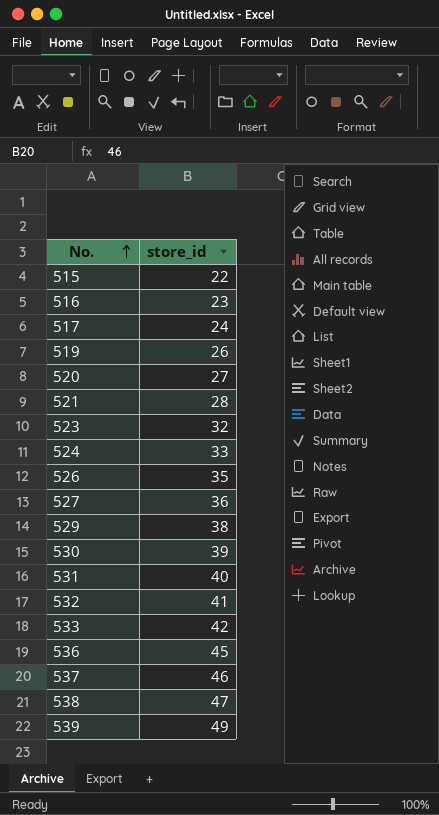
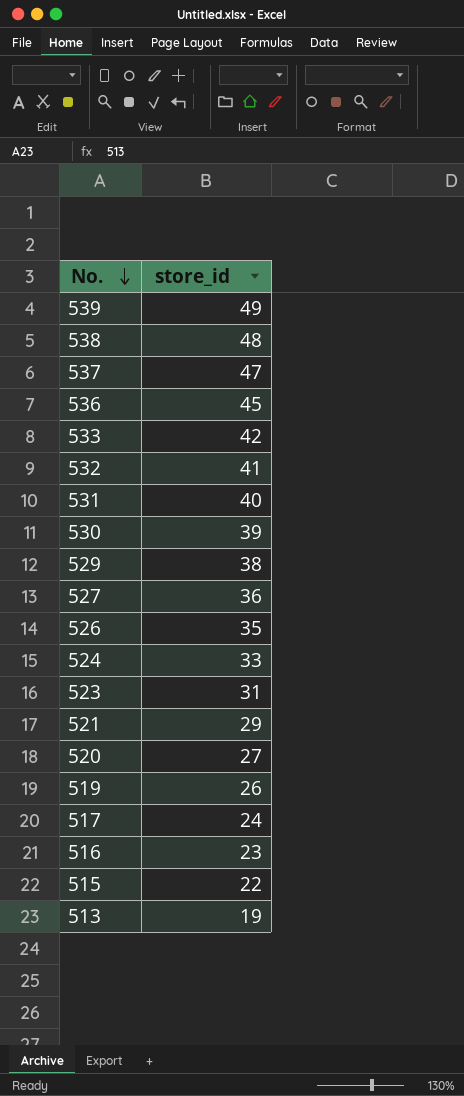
row order: No. ascending -> No. descending
538 | store_id: 47 -> 48
537 | store_id: 46 -> 47
523 | store_id: 32 -> 31
521 | store_id: 28 -> 29
row 513: none -> 19

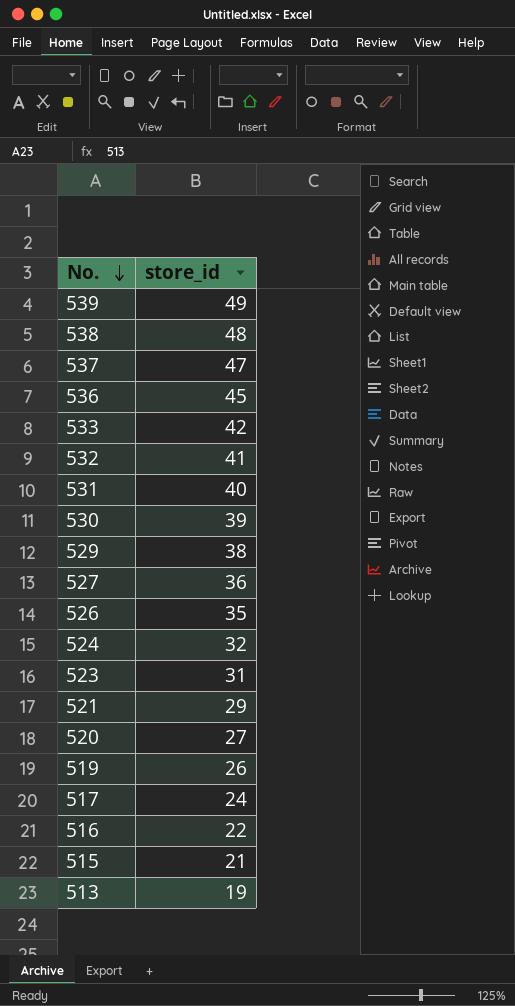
524 | store_id: 33 -> 32
516 | store_id: 23 -> 22
515 | store_id: 22 -> 21

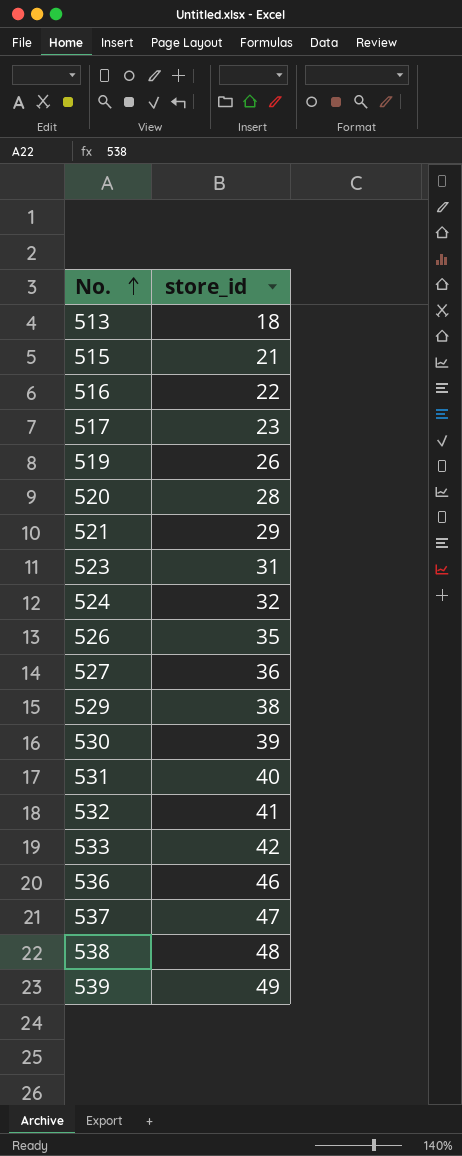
row order: No. descending -> No. ascending
513 | store_id: 19 -> 18
517 | store_id: 24 -> 23
520 | store_id: 27 -> 28
536 | store_id: 45 -> 46

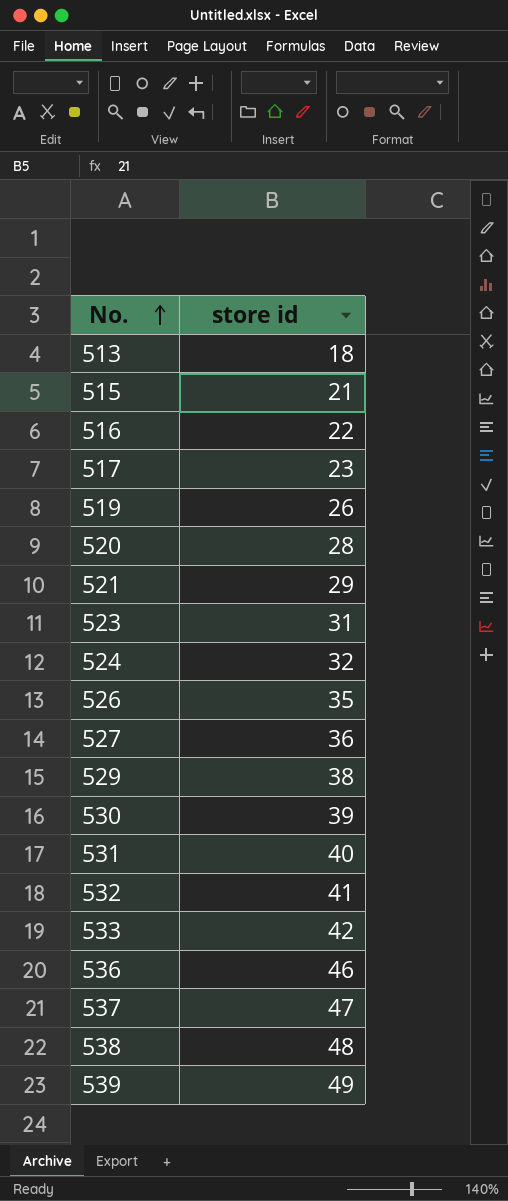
column name: store_id -> store id

